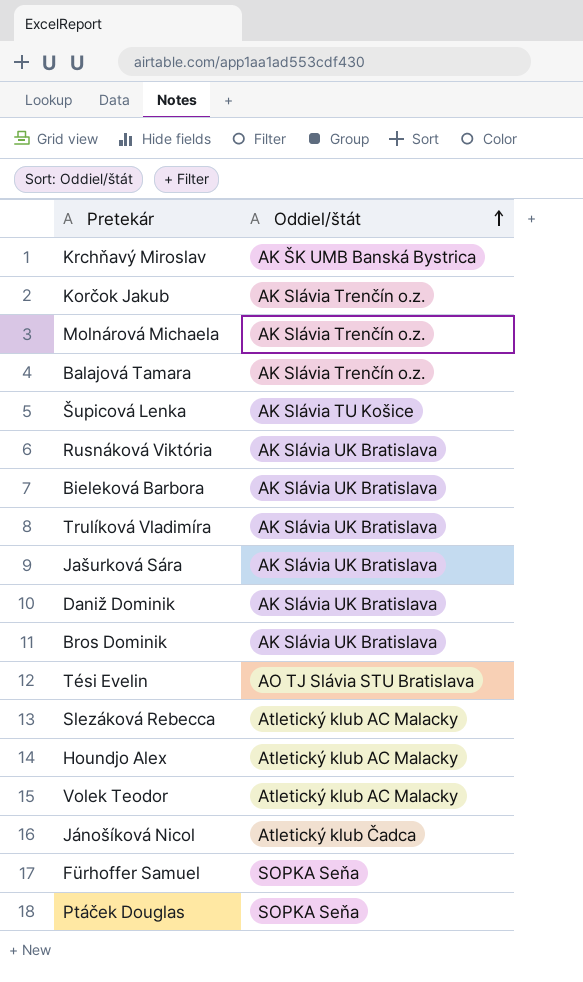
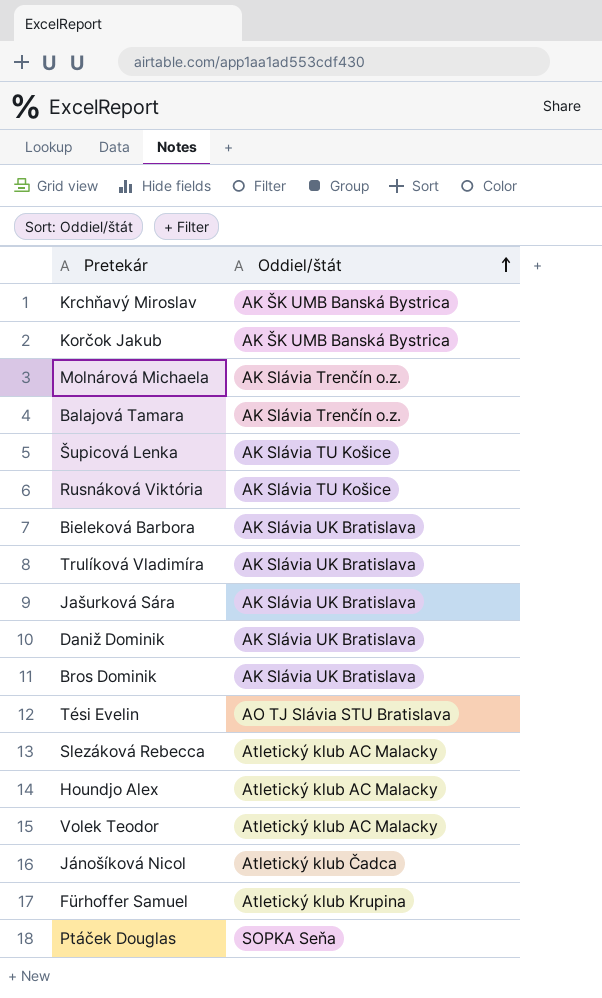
Korčok Jakub | Oddiel/štát: AK Slávia Trenčín o.z. -> AK ŠK UMB Banská Bystrica
Rusnáková Viktória | Oddiel/štát: AK Slávia UK Bratislava -> AK Slávia TU Košice
Fürhoffer Samuel | Oddiel/štát: SOPKA Seňa -> Atletický klub Krupina

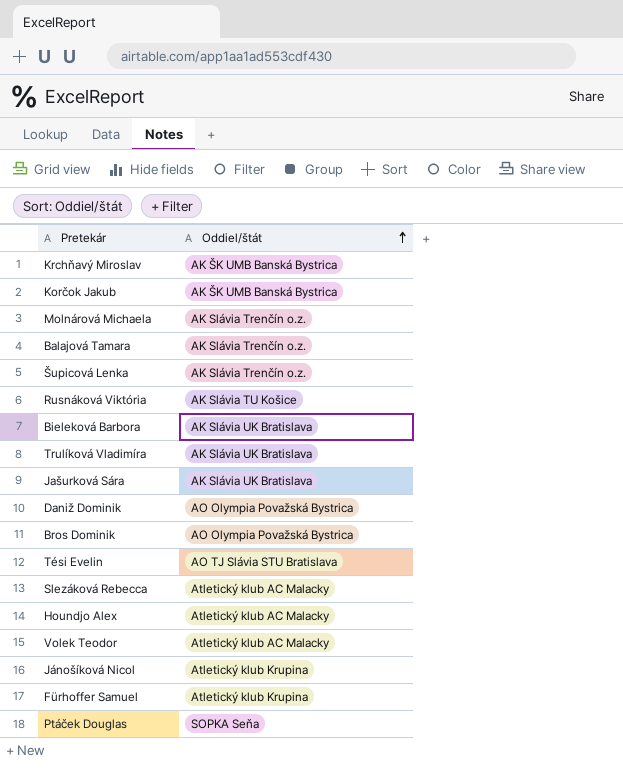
Šupicová Lenka | Oddiel/štát: AK Slávia TU Košice -> AK Slávia Trenčín o.z.
Daniž Dominik | Oddiel/štát: AK Slávia UK Bratislava -> AO Olympia Považská Bystrica
Bros Dominik | Oddiel/štát: AK Slávia UK Bratislava -> AO Olympia Považská Bystrica
Jánošíková Nicol | Oddiel/štát: Atletický klub Čadca -> Atletický klub Krupina

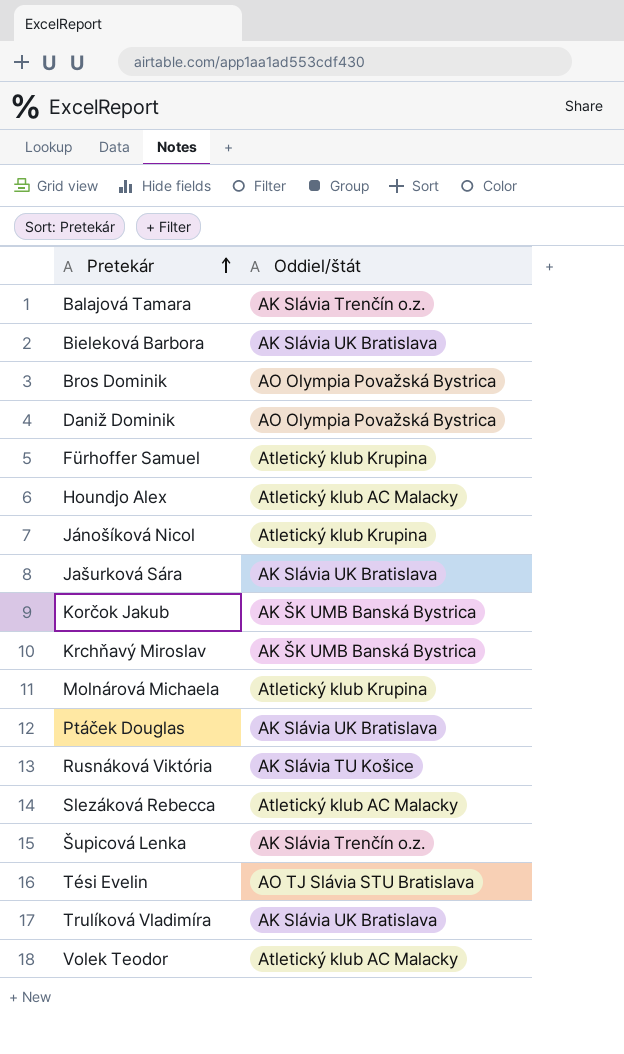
row order: Oddiel/štát ascending -> Pretekár ascending
Molnárová Michaela | Oddiel/štát: AK Slávia Trenčín o.z. -> Atletický klub Krupina
Ptáček Douglas | Oddiel/štát: SOPKA Seňa -> AK Slávia UK Bratislava

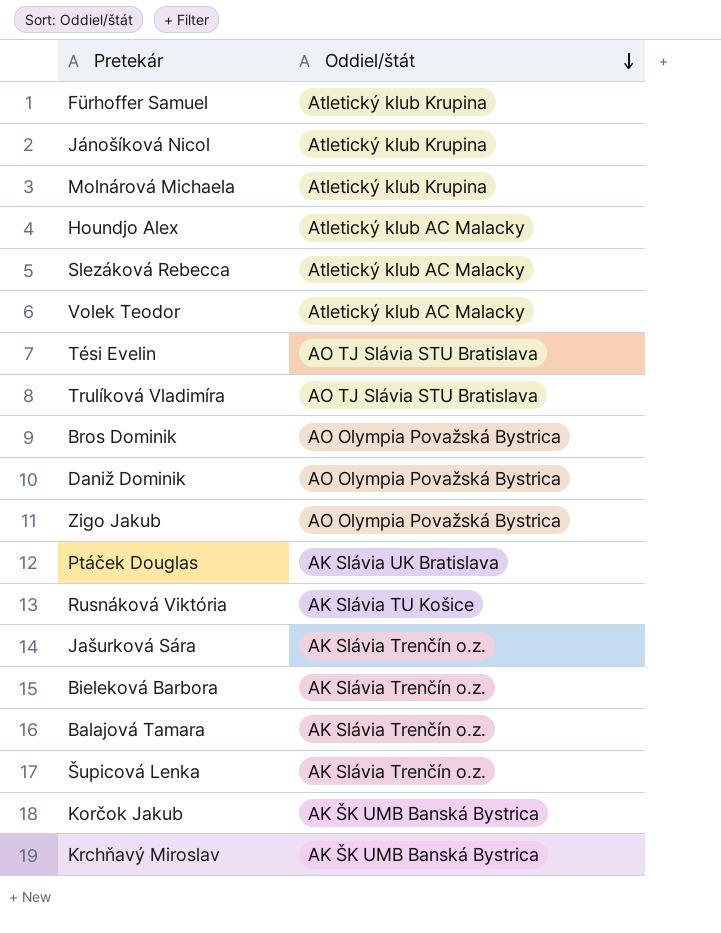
row order: Pretekár ascending -> Oddiel/štát descending
Trulíková Vladimíra | Oddiel/štát: AK Slávia UK Bratislava -> AO TJ Slávia STU Bratislava
row Zigo Jakub: none -> AO Olympia Považská Bystrica
Jašurková Sára | Oddiel/štát: AK Slávia UK Bratislava -> AK Slávia Trenčín o.z.
Bieleková Barbora | Oddiel/štát: AK Slávia UK Bratislava -> AK Slávia Trenčín o.z.

